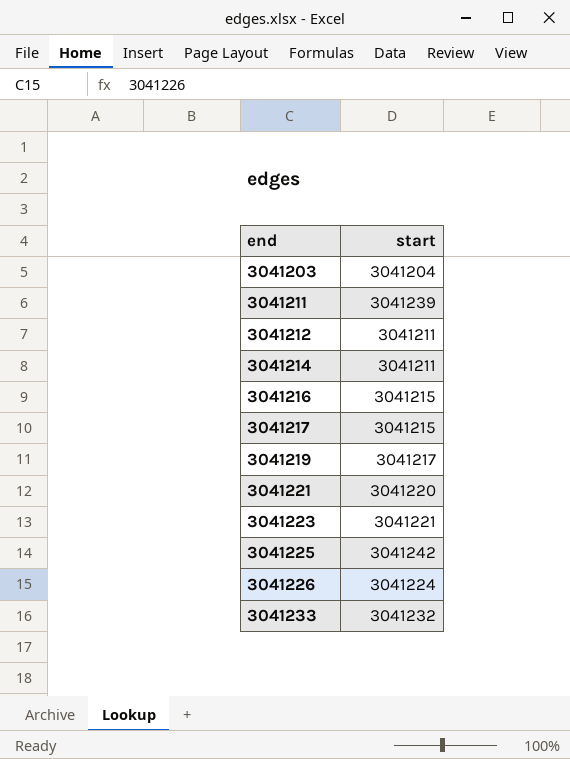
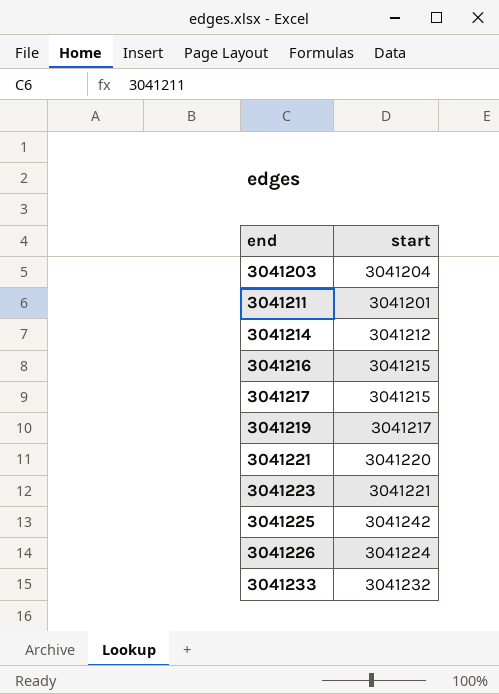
row 3041212: 3041211 -> none
3041211 | start: 3041239 -> 3041201
3041214 | start: 3041211 -> 3041212

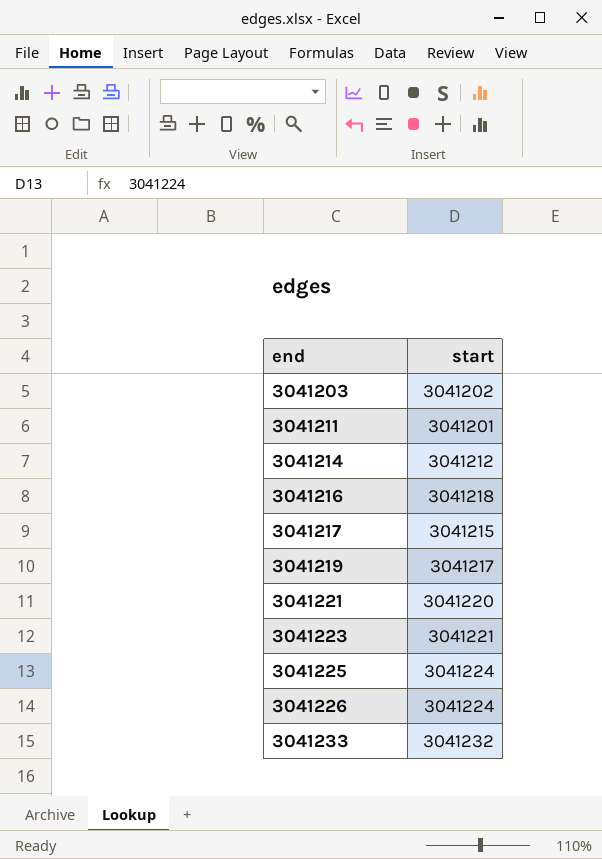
3041203 | start: 3041204 -> 3041202
3041216 | start: 3041215 -> 3041218
3041225 | start: 3041242 -> 3041224

